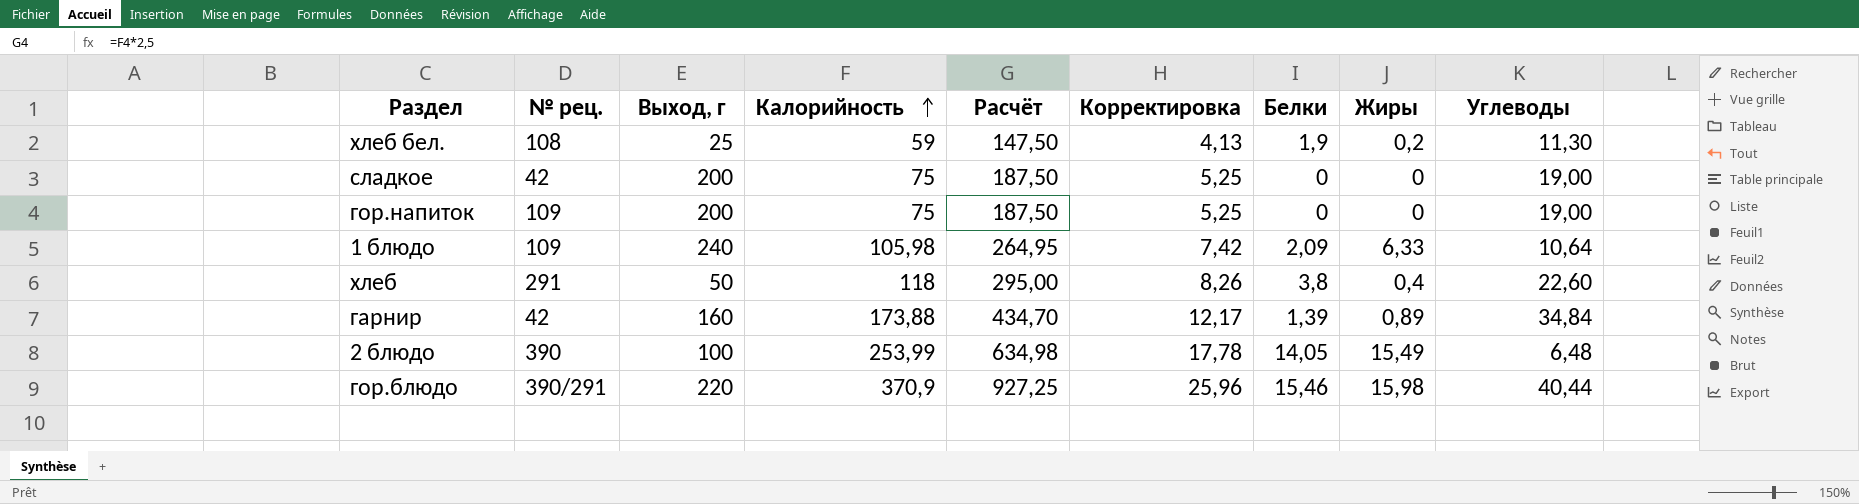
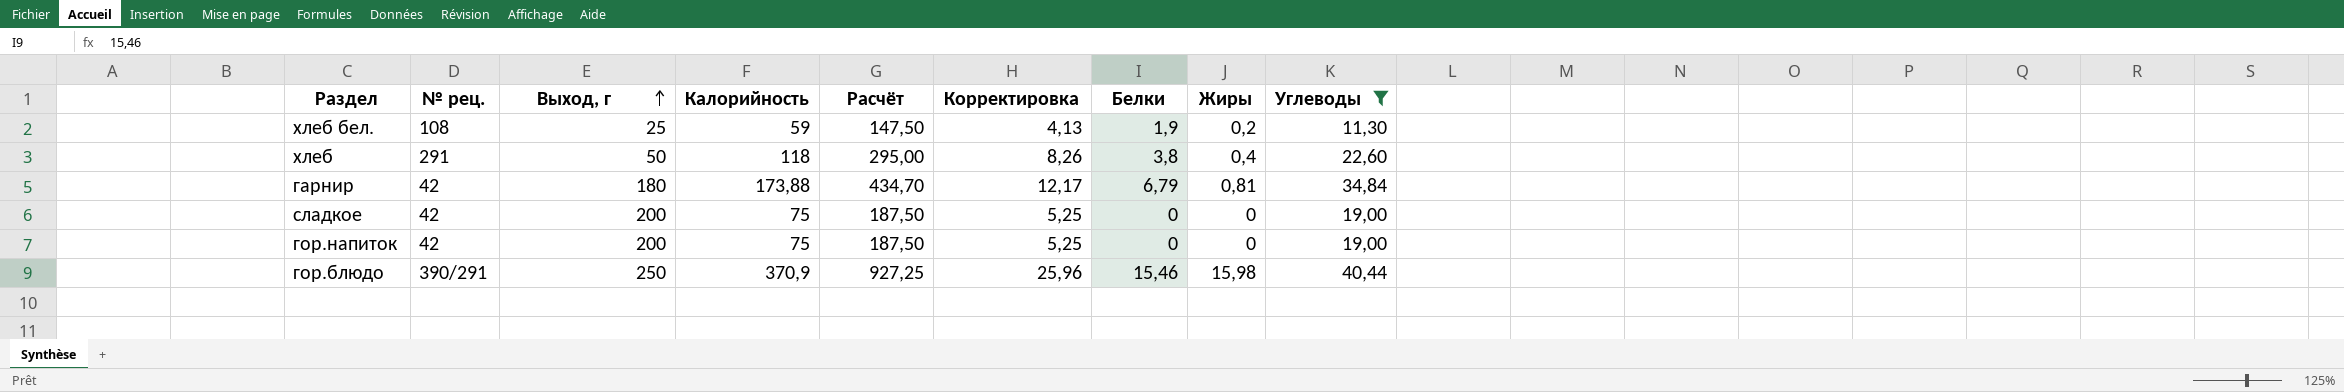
filter: none -> Углеводы >= 11,30
row order: Калорийность ascending -> Выход, г ascending
гарнир | Выход, г: 160 -> 180
гарнир | Белки: 1,39 -> 6,79
гарнир | Жиры: 0,89 -> 0,81
гор.напиток | № рец.: 109 -> 42
гор.блюдо | Выход, г: 220 -> 250

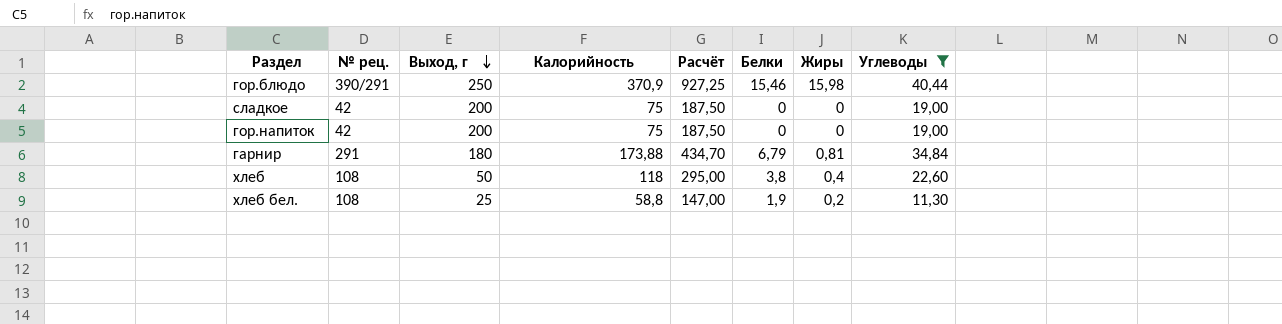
row order: Выход, г ascending -> Выход, г descending
column Корректировка | formula: [Калорийность] * 0,07 -> none
гарнир | № рец.: 42 -> 291
хлеб | № рец.: 291 -> 108
хлеб бел. | Калорийность: 59 -> 58,8
хлеб бел. | Расчёт: 147,50 -> 147,00

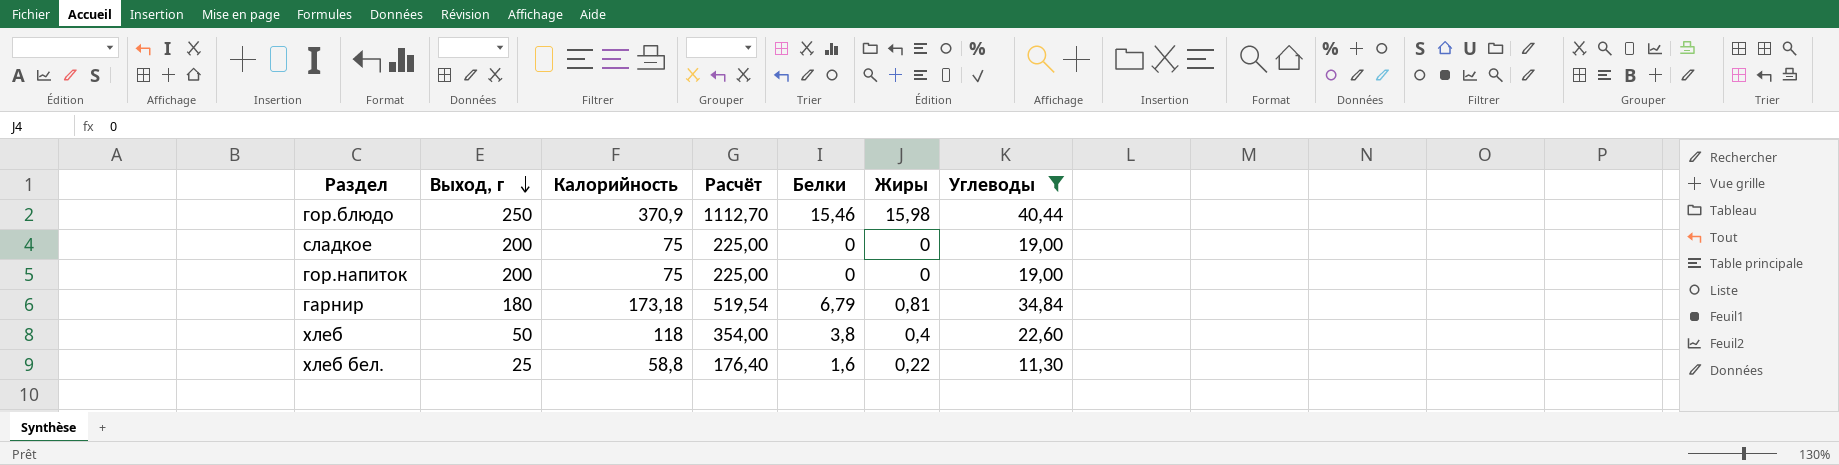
column № рец. | position: 2 -> none
column Расчёт | formula: [Калорийность] * 2,5 -> [Калорийность] * 3
гарнир | Калорийность: 173,88 -> 173,18
хлеб бел. | Белки: 1,9 -> 1,6
хлеб бел. | Жиры: 0,2 -> 0,22

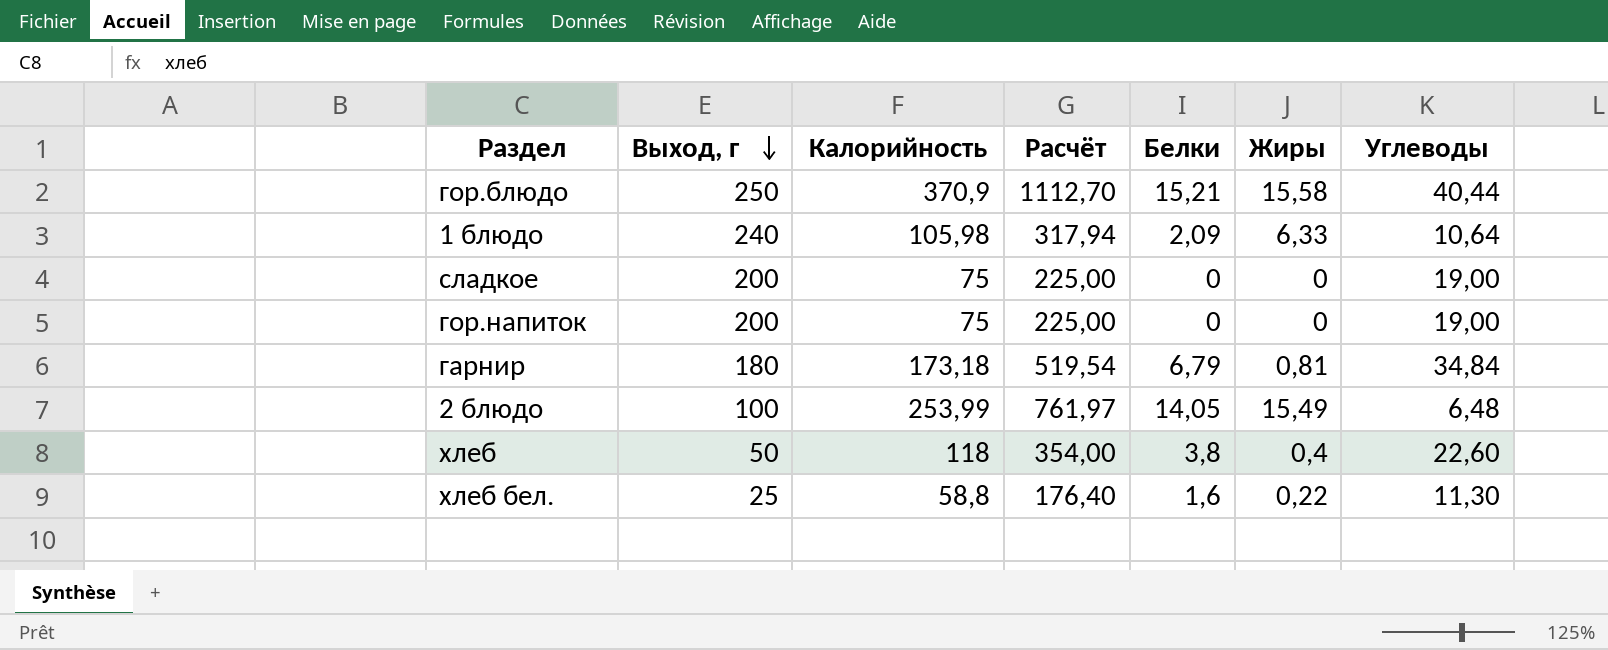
filter: Углеводы >= 11,30 -> none
гор.блюдо | Белки: 15,46 -> 15,21
гор.блюдо | Жиры: 15,98 -> 15,58

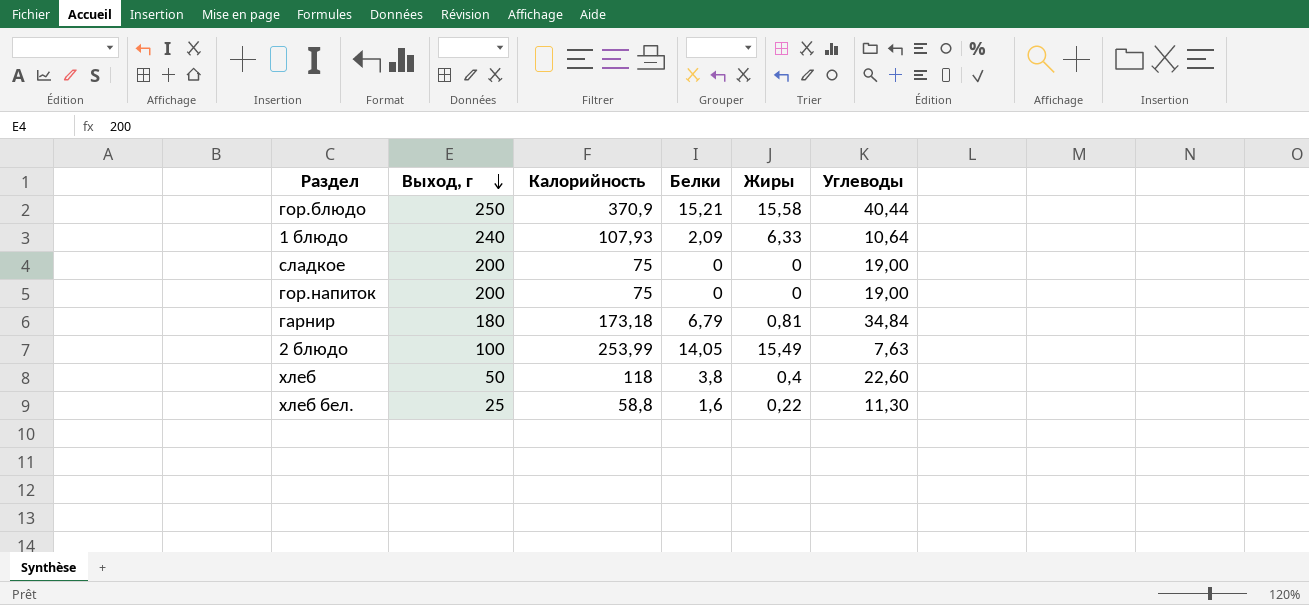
column Расчёт | formula: [Калорийность] * 3 -> none
1 блюдо | Калорийность: 105,98 -> 107,93
2 блюдо | Углеводы: 6,48 -> 7,63

